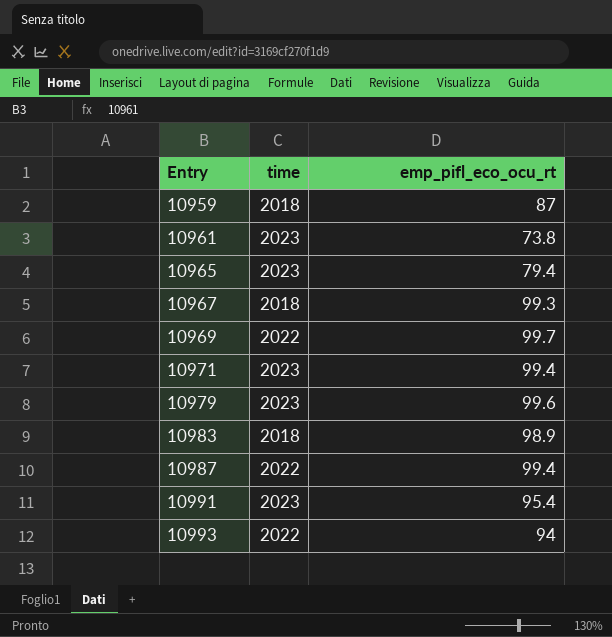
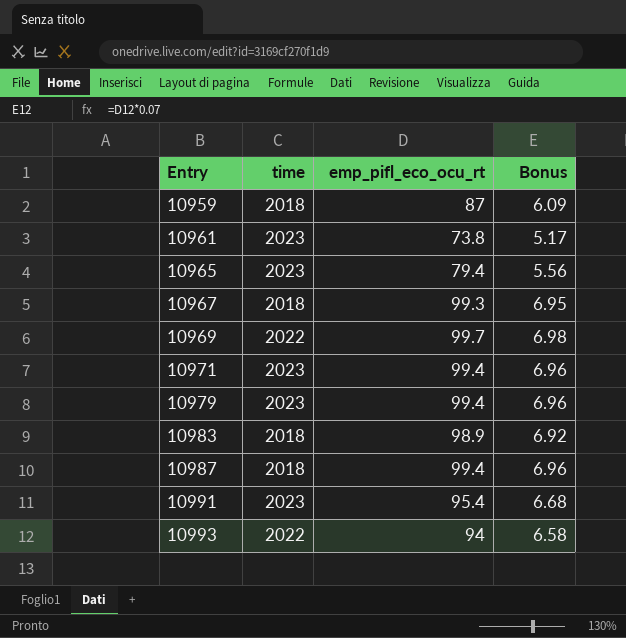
column Bonus | formula: none -> [emp_pifl_eco_ocu_rt] * 0.07
10979 | emp_pifl_eco_ocu_rt: 99.6 -> 99.4
10987 | time: 2022 -> 2018

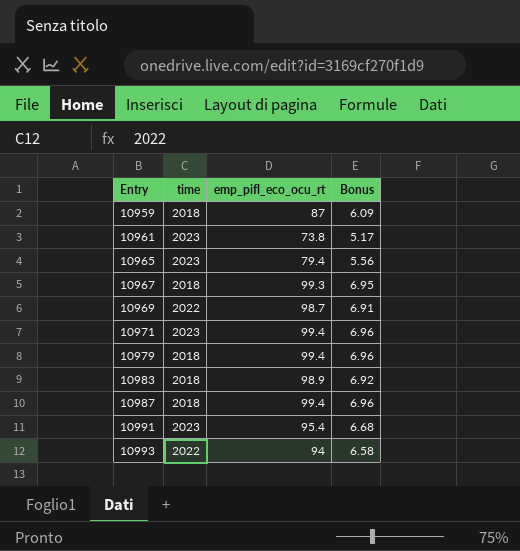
10969 | emp_pifl_eco_ocu_rt: 99.7 -> 98.7
10969 | Bonus: 6.98 -> 6.91
10979 | time: 2023 -> 2018

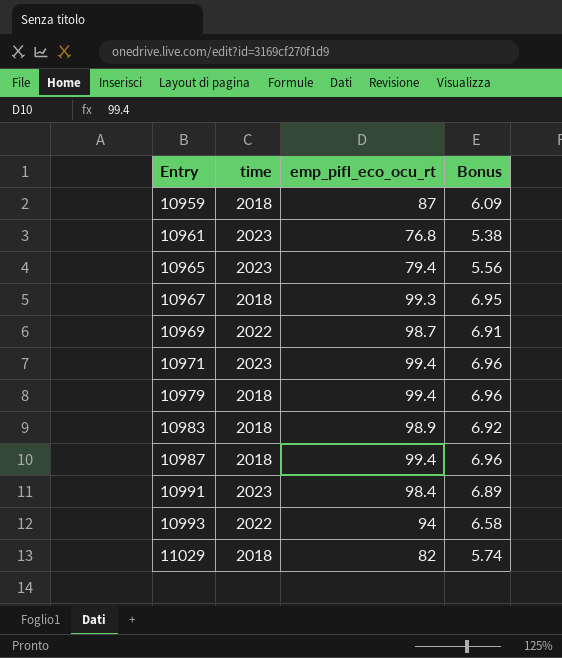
10961 | emp_pifl_eco_ocu_rt: 73.8 -> 76.8
10961 | Bonus: 5.17 -> 5.38
10991 | emp_pifl_eco_ocu_rt: 95.4 -> 98.4
10991 | Bonus: 6.68 -> 6.89
row 11029: none -> 2018 | 82 | 5.74

